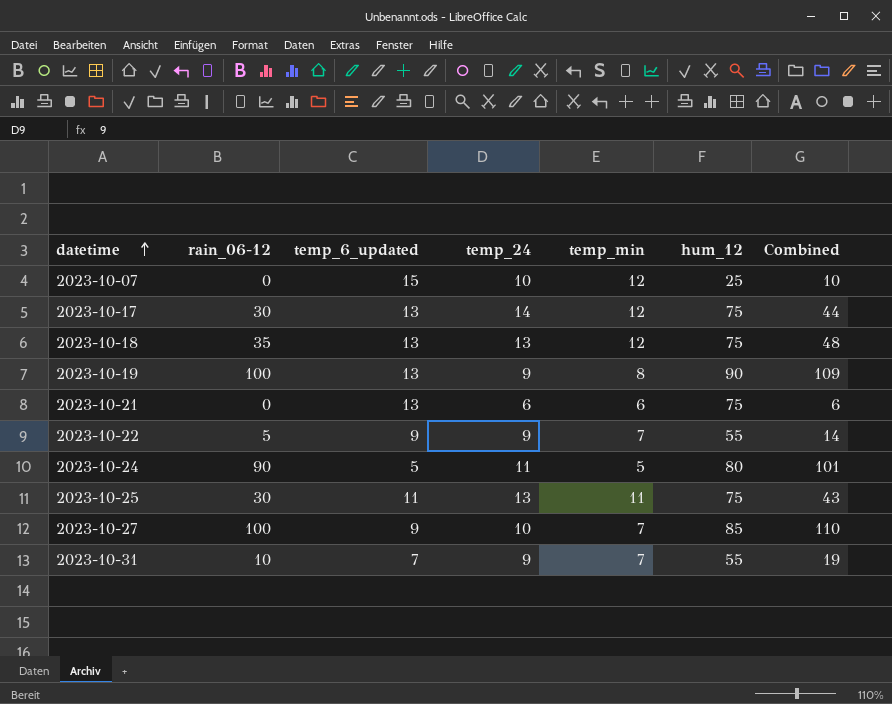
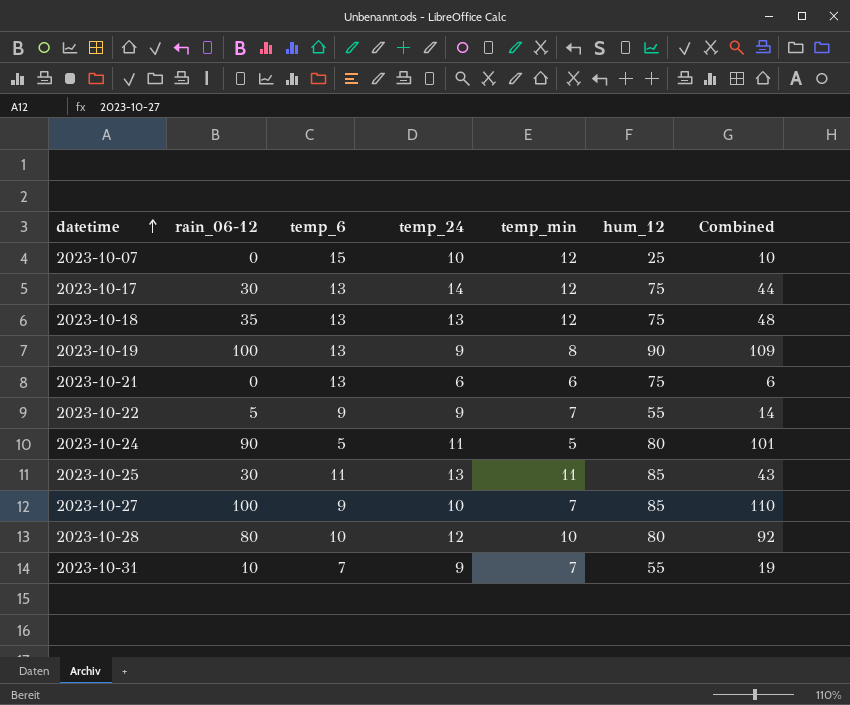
column name: temp_6_updated -> temp_6
2023-10-25 | hum_12: 75 -> 85
row 2023-10-28: none -> 80 | 10 | 12 | 10 | 80 | 92

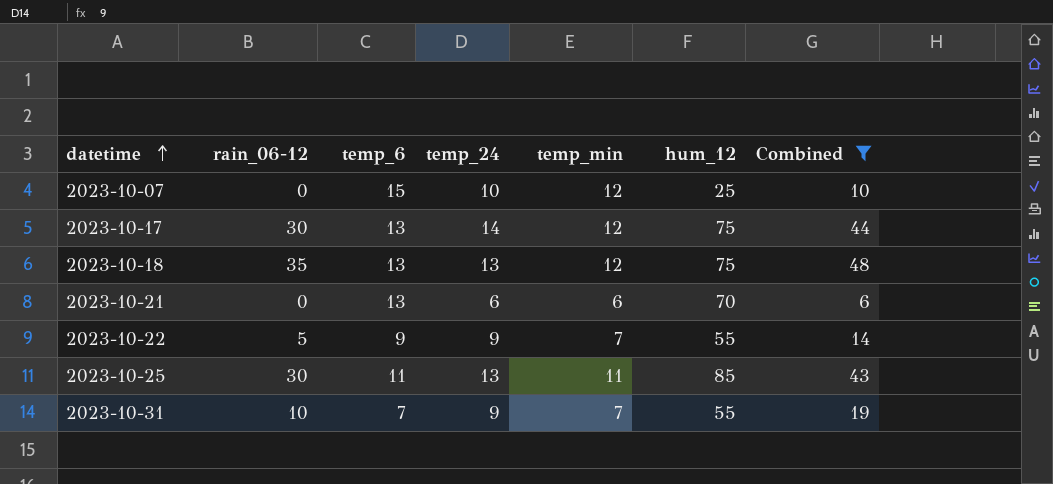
filter: none -> Combined <= 48
2023-10-21 | hum_12: 75 -> 70

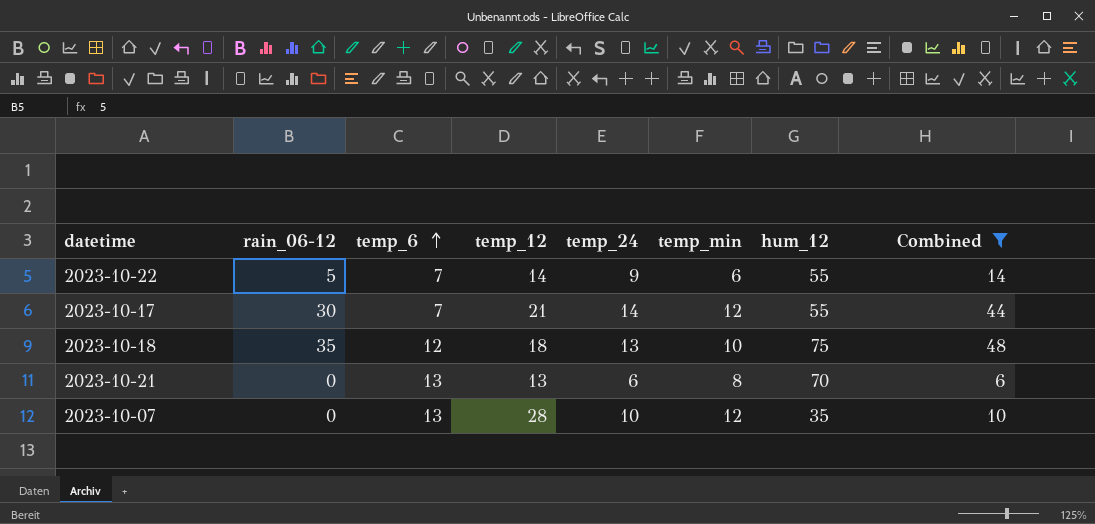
row order: datetime ascending -> temp_6 ascending
column temp_12 | position: none -> 4
row 2023-10-25: 30 | 11 | 13 | 11 | 85 | 43 -> none
row 2023-10-31: 10 | 7 | 9 | 7 | 55 | 19 -> none
2023-10-22 | temp_6: 9 -> 7
2023-10-22 | temp_min: 7 -> 6
2023-10-17 | temp_6: 13 -> 7
2023-10-17 | hum_12: 75 -> 55
2023-10-18 | temp_6: 13 -> 12
2023-10-18 | temp_min: 12 -> 10
2023-10-21 | temp_min: 6 -> 8
2023-10-07 | temp_6: 15 -> 13
2023-10-07 | hum_12: 25 -> 35

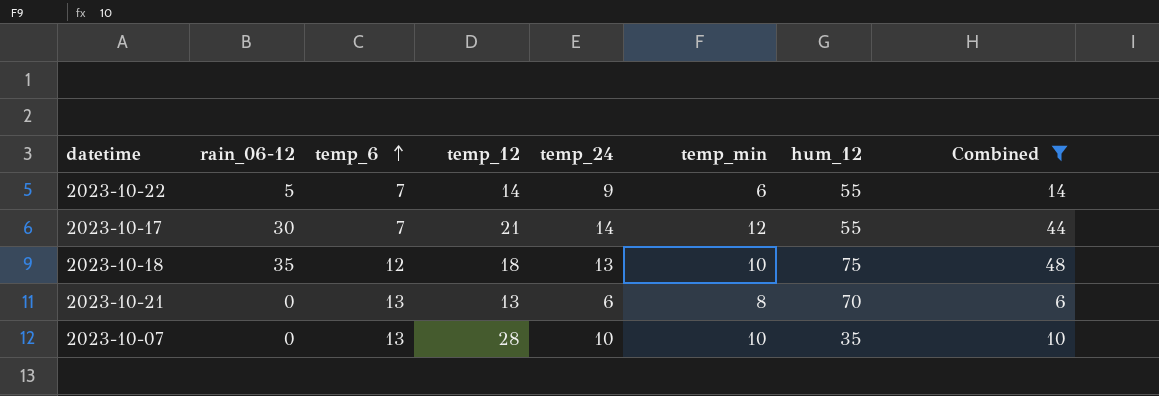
2023-10-07 | temp_min: 12 -> 10

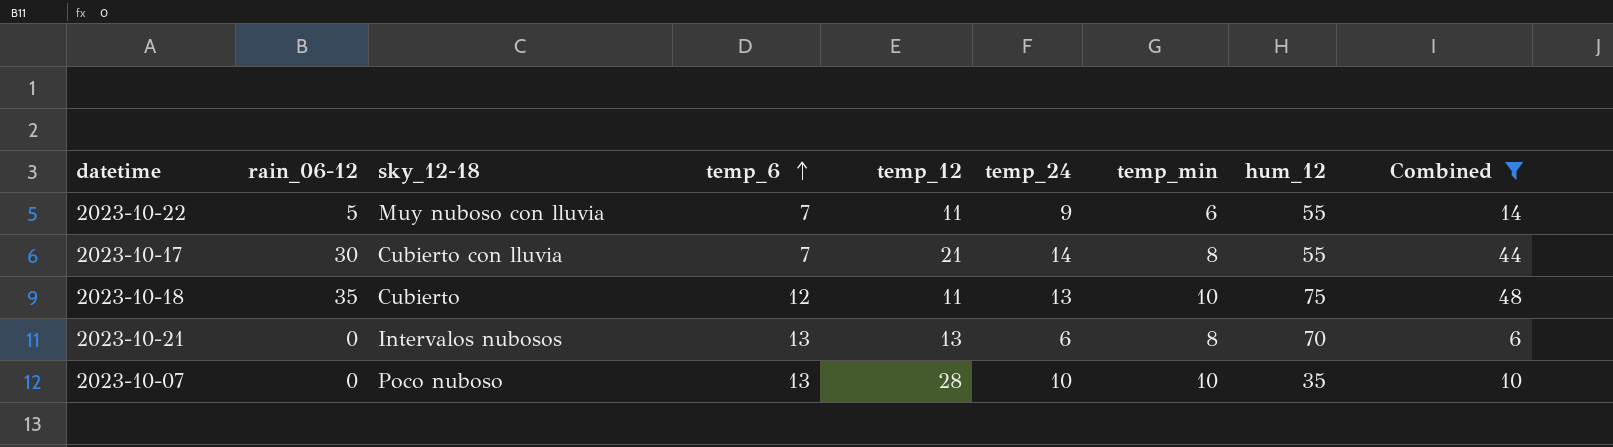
column sky_12-18 | position: none -> 3
2023-10-22 | temp_12: 14 -> 11
2023-10-17 | temp_min: 12 -> 8
2023-10-18 | temp_12: 18 -> 11

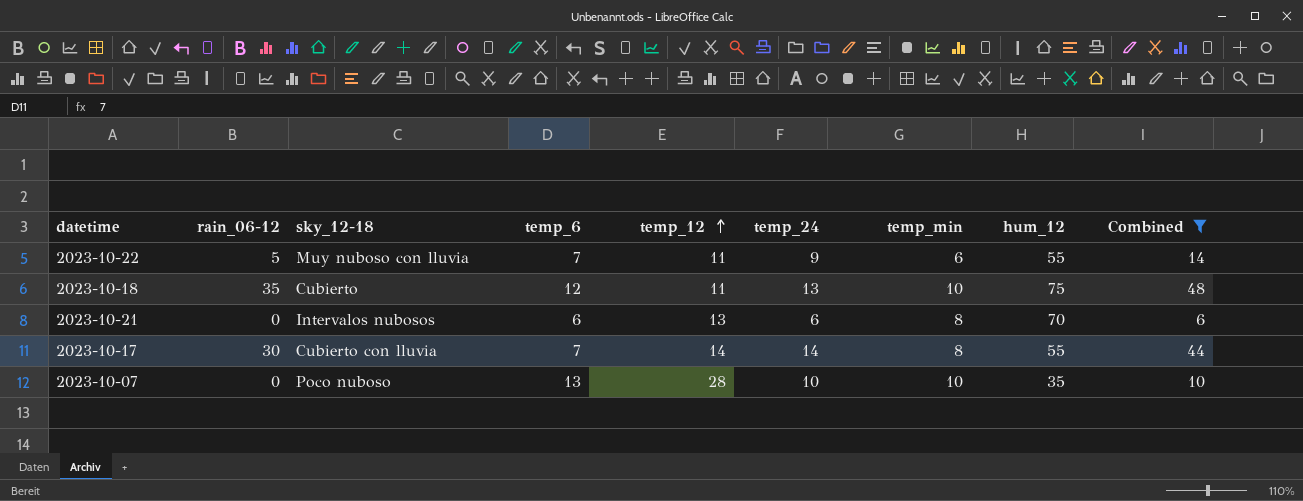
row order: temp_6 ascending -> temp_12 ascending
2023-10-21 | temp_6: 13 -> 6
2023-10-17 | temp_12: 21 -> 14

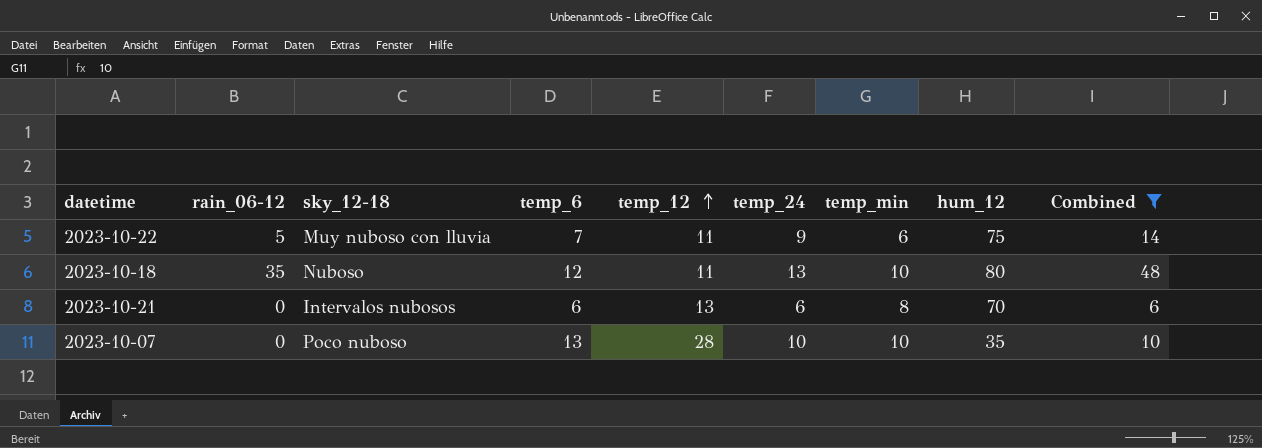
row 2023-10-17: 30 | Cubierto con lluvia | 7 | 14 | 14 | 8 | 55 | 44 -> none
2023-10-22 | hum_12: 55 -> 75
2023-10-18 | sky_12-18: Cubierto -> Nuboso
2023-10-18 | hum_12: 75 -> 80

